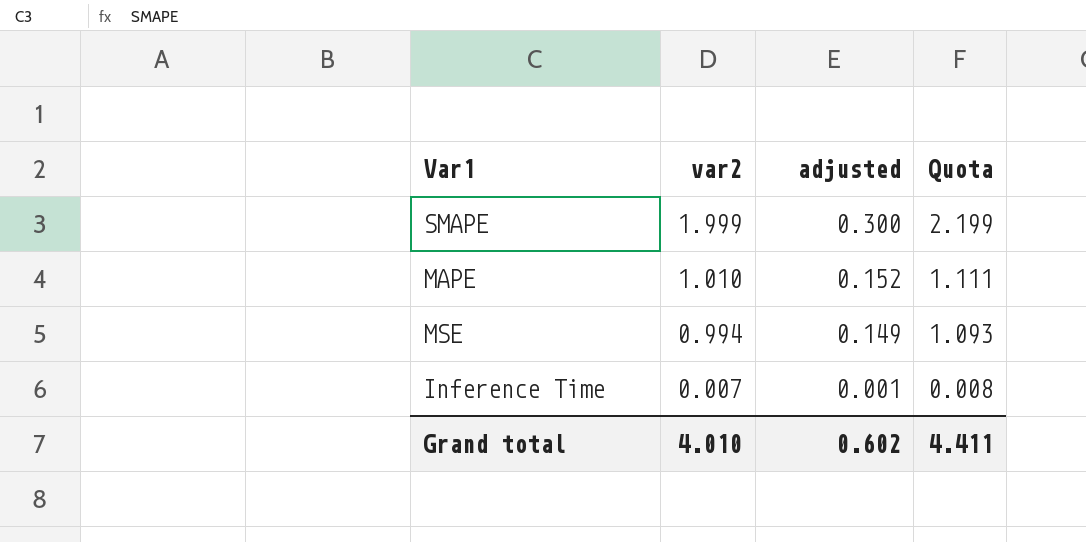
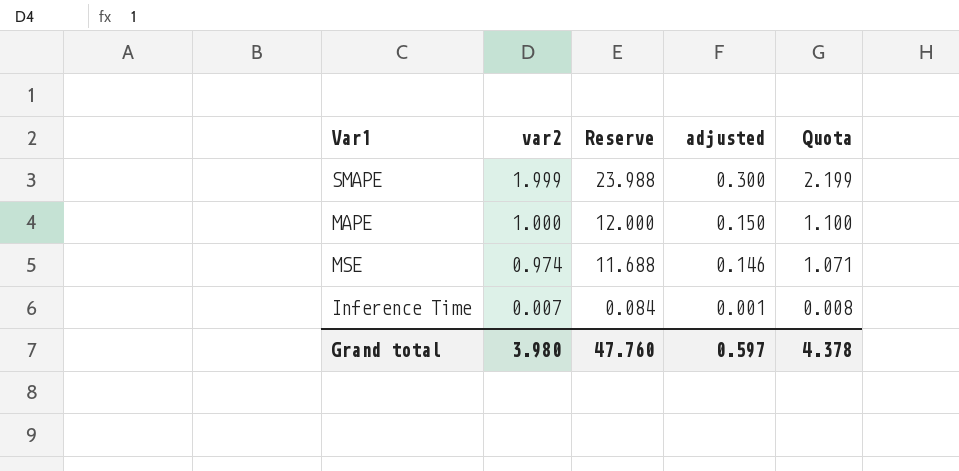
column Reserve | formula: none -> [var2] * 12
MAPE | var2: 1.010 -> 1.000
MAPE | adjusted: 0.152 -> 0.150
MAPE | Quota: 1.111 -> 1.100
MSE | var2: 0.994 -> 0.974
MSE | adjusted: 0.149 -> 0.146
MSE | Quota: 1.093 -> 1.071
Grand total | var2: 4.010 -> 3.980
Grand total | adjusted: 0.602 -> 0.597
Grand total | Quota: 4.411 -> 4.378

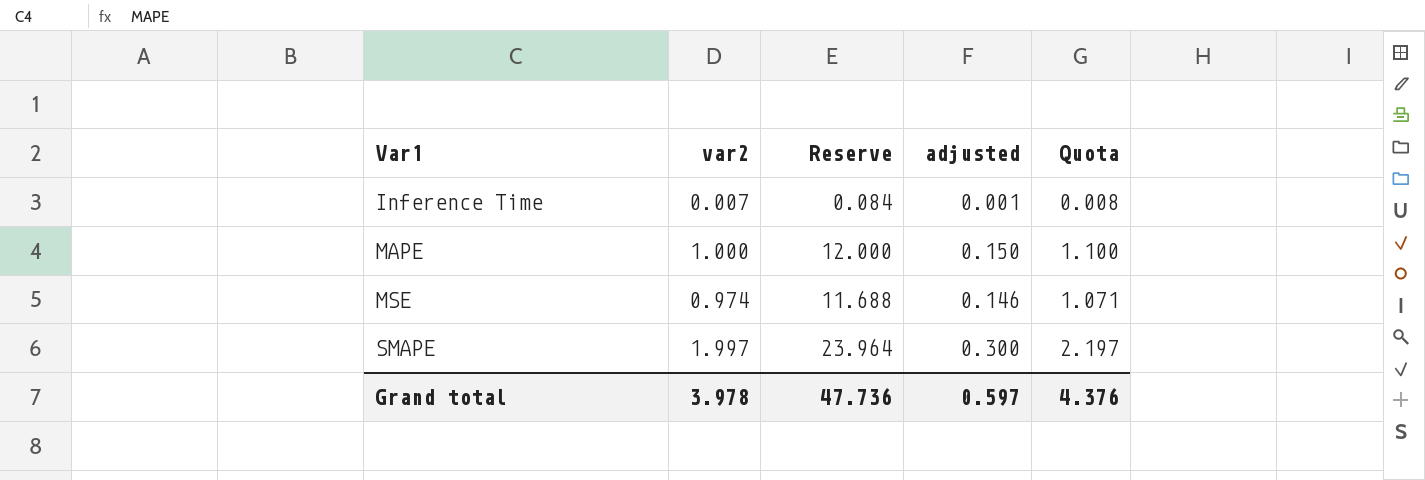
row order: var2 descending -> Var1 ascending
SMAPE | var2: 1.999 -> 1.997
SMAPE | Reserve: 23.988 -> 23.964
SMAPE | Quota: 2.199 -> 2.197
Grand total | var2: 3.980 -> 3.978
Grand total | Reserve: 47.760 -> 47.736
Grand total | Quota: 4.378 -> 4.376

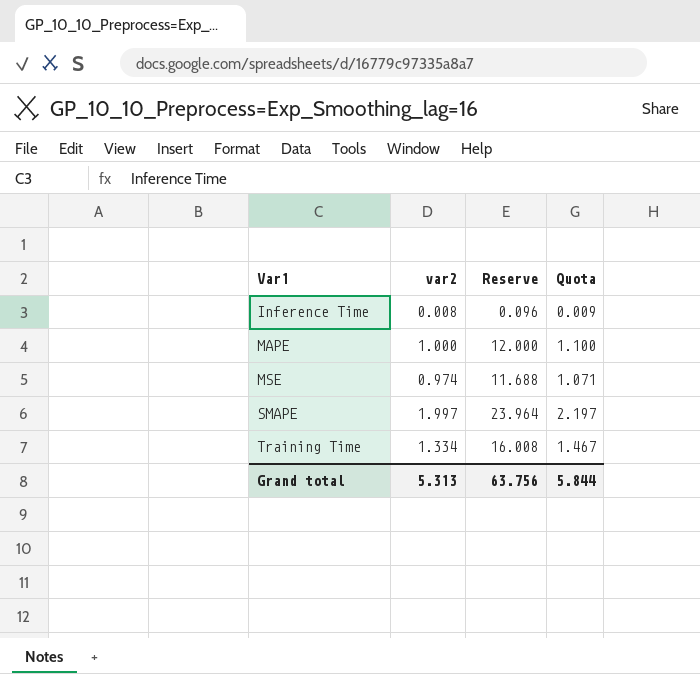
column adjusted | formula: [var2] * 0.15 -> none
Inference Time | var2: 0.007 -> 0.008
Inference Time | Reserve: 0.084 -> 0.096
Inference Time | Quota: 0.008 -> 0.009
row Training Time: none -> 1.334 | 16.008 | 1.467
Grand total | var2: 3.978 -> 5.313
Grand total | Reserve: 47.736 -> 63.756
Grand total | Quota: 4.376 -> 5.844

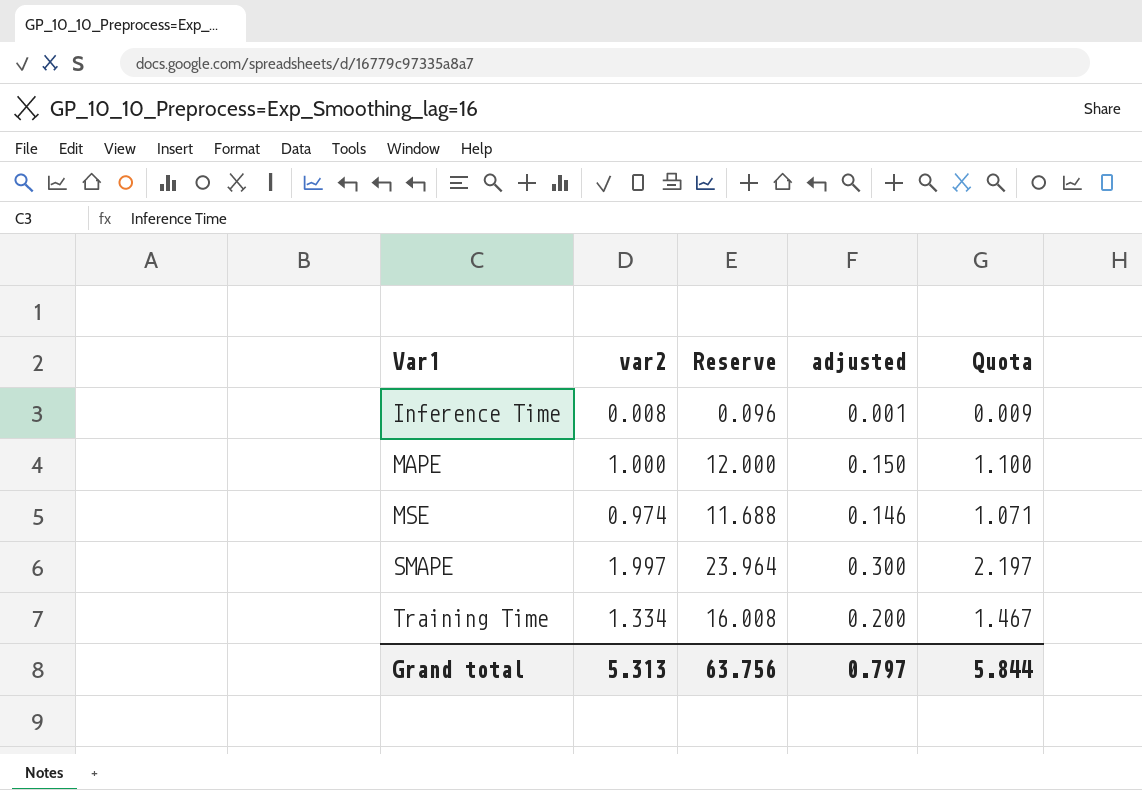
column adjusted | formula: none -> [var2] * 0.15

